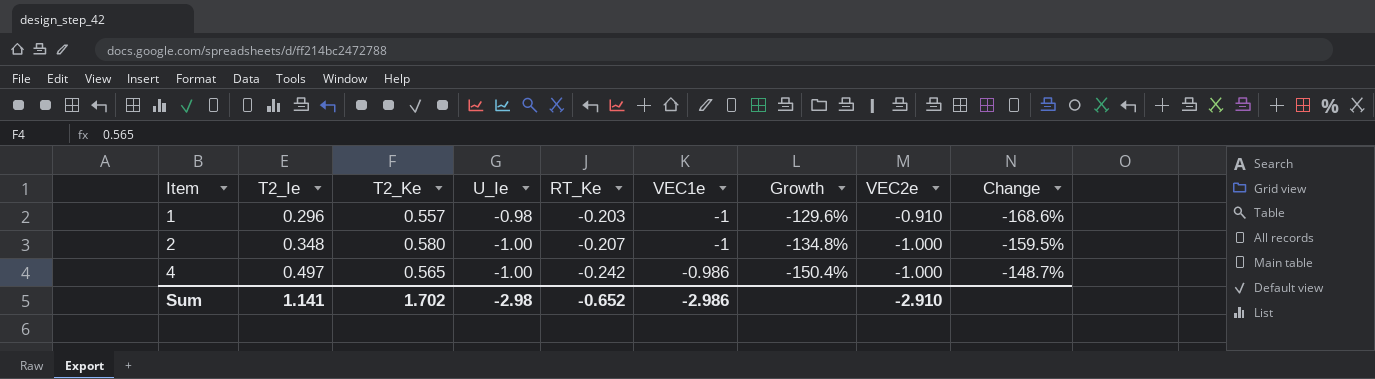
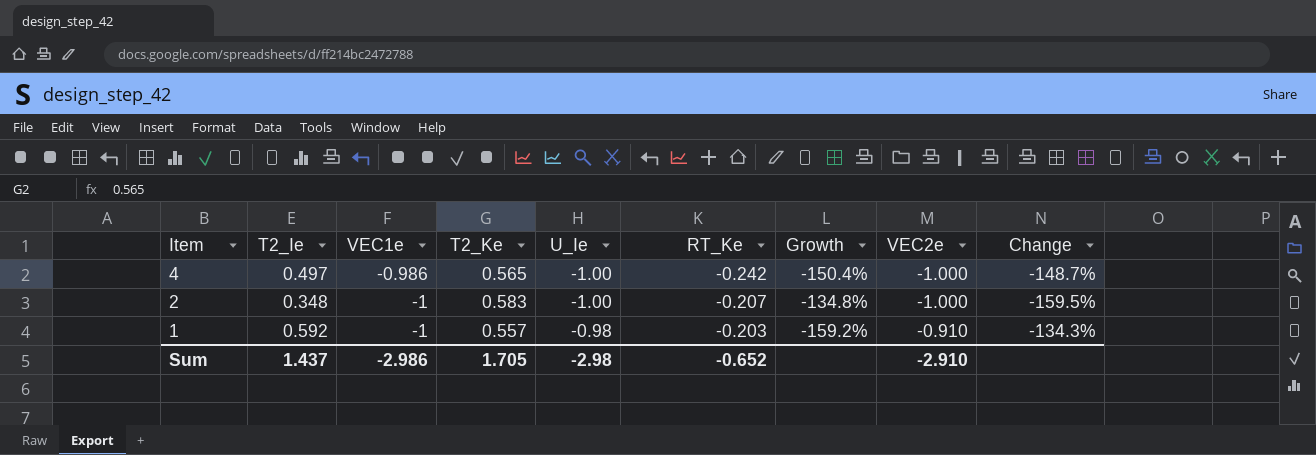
row order: Item ascending -> Item descending
column VEC1e | position: 6 -> 3
2 | T2_Ke: 0.580 -> 0.583
1 | T2_Ie: 0.296 -> 0.592
1 | Growth: -129.6% -> -159.2%
1 | Change: -168.6% -> -134.3%
Sum | T2_Ie: 1.141 -> 1.437
Sum | T2_Ke: 1.702 -> 1.705

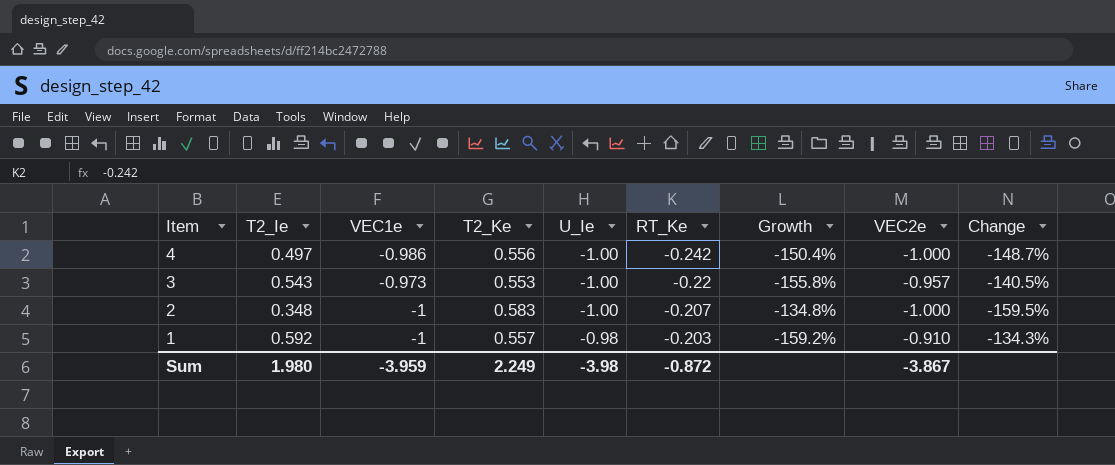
4 | T2_Ke: 0.565 -> 0.556
row 3: none -> 0.543 | -0.973 | 0.553 | -1.00 | -0.22 | -155.8% | -0.957 | -140.5%
Sum | T2_Ie: 1.437 -> 1.980
Sum | VEC1e: -2.986 -> -3.959
Sum | T2_Ke: 1.705 -> 2.249
Sum | U_Ie: -2.98 -> -3.98
Sum | RT_Ke: -0.652 -> -0.872
Sum | VEC2e: -2.910 -> -3.867

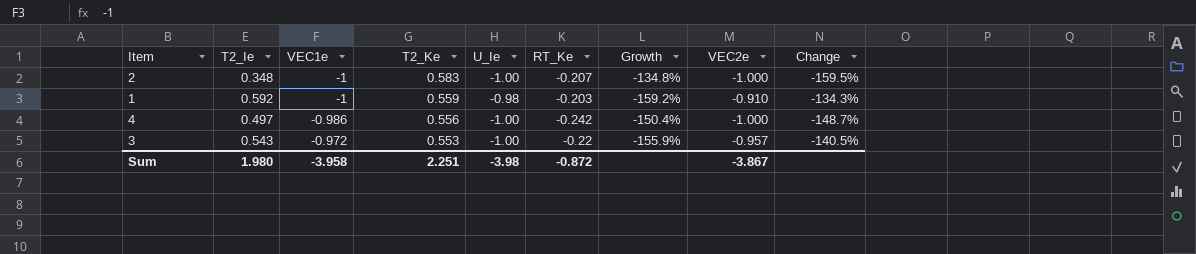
row order: Item descending -> VEC1e ascending
1 | T2_Ke: 0.557 -> 0.559
3 | VEC1e: -0.973 -> -0.972
3 | Growth: -155.8% -> -155.9%
Sum | VEC1e: -3.959 -> -3.958
Sum | T2_Ke: 2.249 -> 2.251

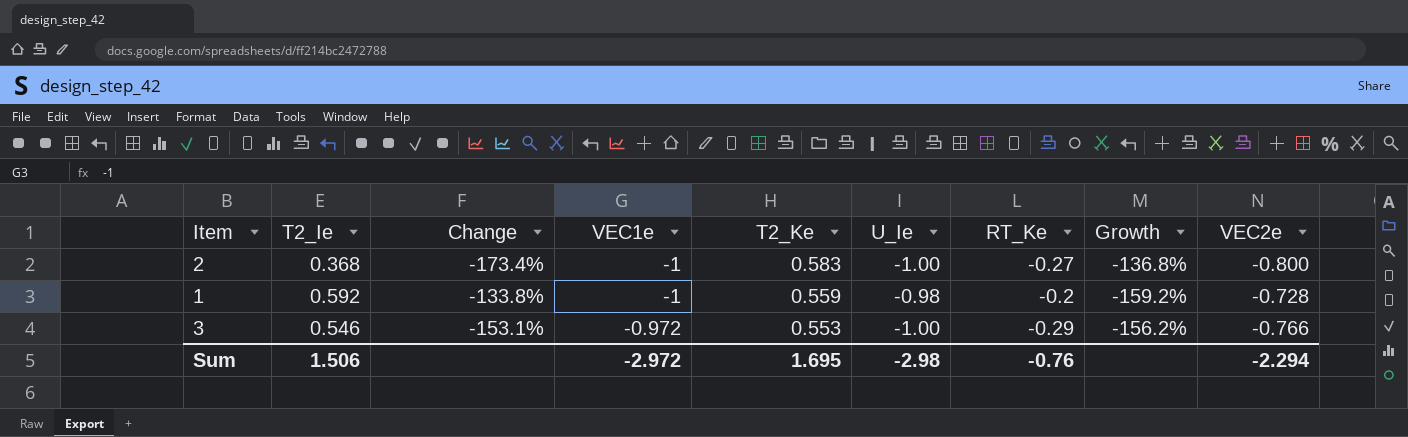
column Change | position: 9 -> 3
row 4: 0.497 | -0.986 | 0.556 | -1.00 | -0.242 | -150.4% | -1.000 | -148.7% -> none
2 | T2_Ie: 0.348 -> 0.368
2 | Change: -159.5% -> -173.4%
2 | RT_Ke: -0.207 -> -0.27
2 | Growth: -134.8% -> -136.8%
2 | VEC2e: -1.000 -> -0.800
1 | Change: -134.3% -> -133.8%
1 | RT_Ke: -0.203 -> -0.2
1 | VEC2e: -0.910 -> -0.728
3 | T2_Ie: 0.543 -> 0.546
3 | Change: -140.5% -> -153.1%
3 | RT_Ke: -0.22 -> -0.29
3 | Growth: -155.9% -> -156.2%
3 | VEC2e: -0.957 -> -0.766
Sum | T2_Ie: 1.980 -> 1.506
Sum | VEC1e: -3.958 -> -2.972
Sum | T2_Ke: 2.251 -> 1.695
Sum | U_Ie: -3.98 -> -2.98
Sum | RT_Ke: -0.872 -> -0.76
Sum | VEC2e: -3.867 -> -2.294

